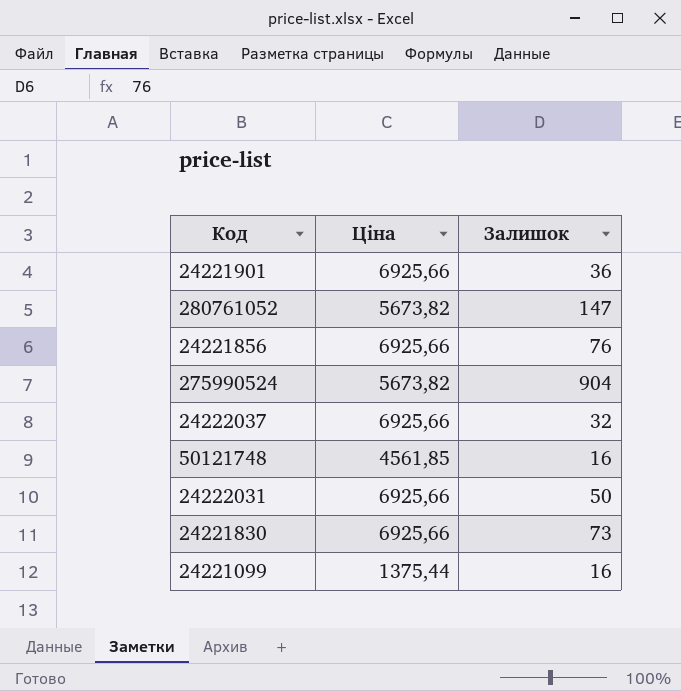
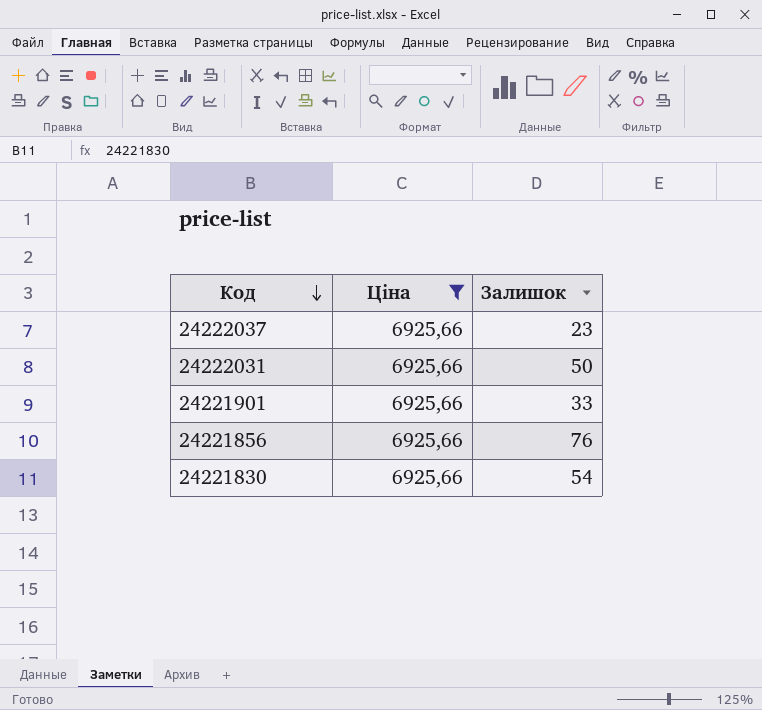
filter: none -> Ціна = 6925,66
row order: none -> Код descending
24222037 | Залишок: 32 -> 23
24221901 | Залишок: 36 -> 33
24221830 | Залишок: 73 -> 54

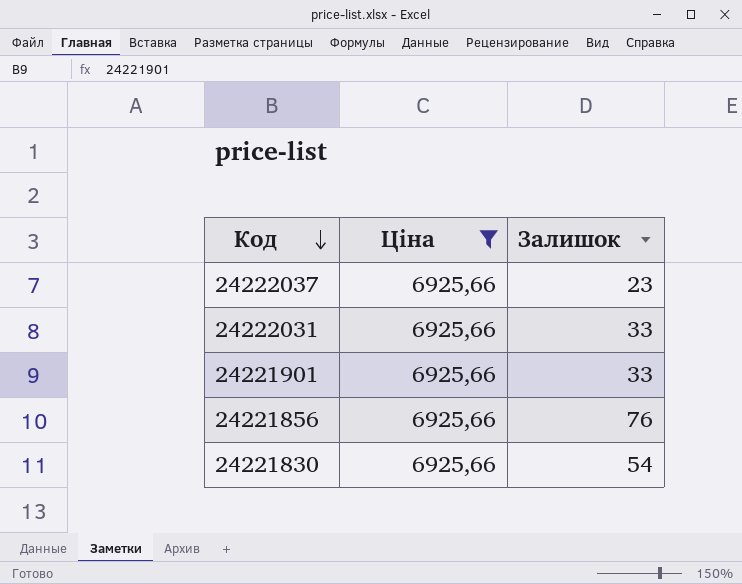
24222031 | Залишок: 50 -> 33

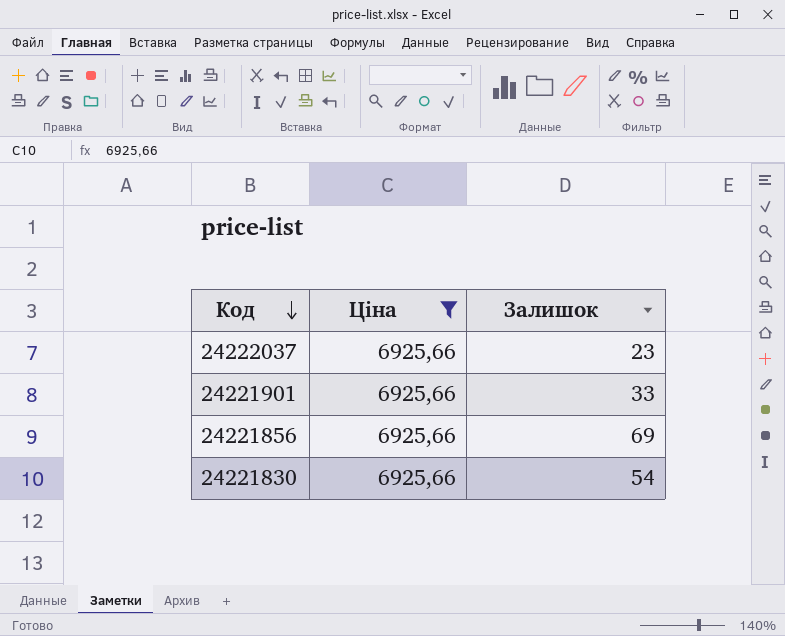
row 24222031: 6925,66 | 33 -> none
24221856 | Залишок: 76 -> 69

